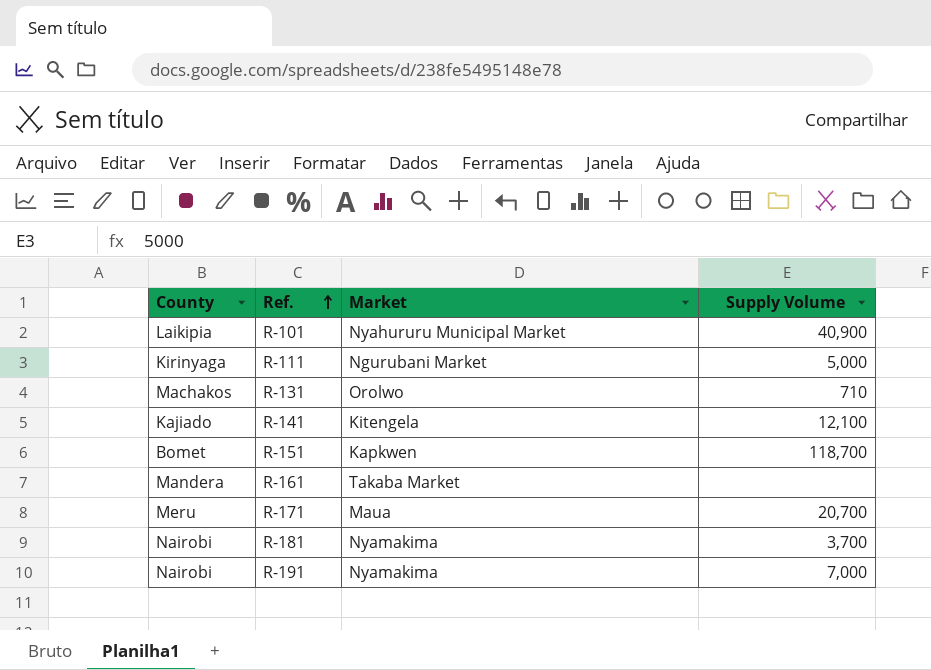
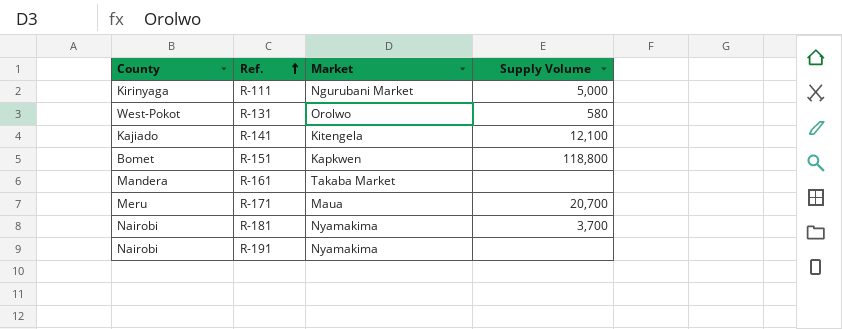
row R-101: Laikipia | Nyahururu Municipal Market | 40,900 -> none
R-131 | County: Machakos -> West-Pokot
R-131 | Supply Volume: 710 -> 580
R-151 | Supply Volume: 118,700 -> 118,800
R-191 | Supply Volume: 7,000 -> none

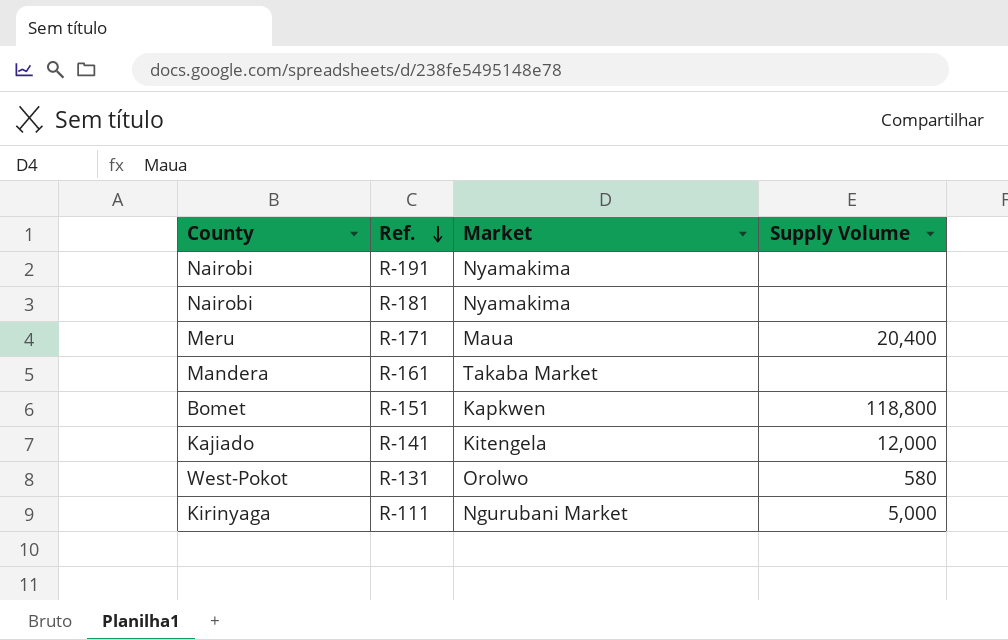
row order: Ref. ascending -> Ref. descending
R-181 | Supply Volume: 3,700 -> none
R-171 | Supply Volume: 20,700 -> 20,400
R-141 | Supply Volume: 12,100 -> 12,000

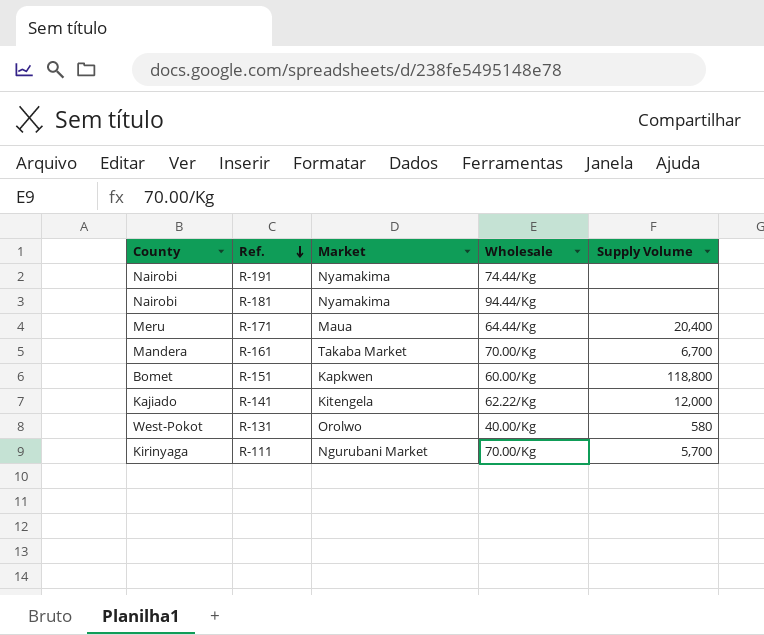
column Wholesale | position: none -> 4
R-161 | Supply Volume: none -> 6,700
R-111 | Supply Volume: 5,000 -> 5,700

